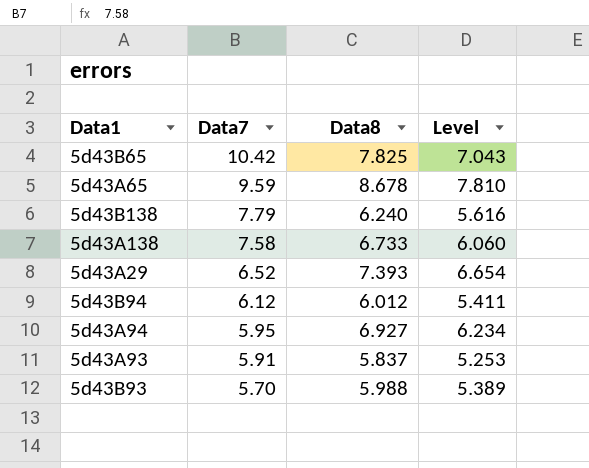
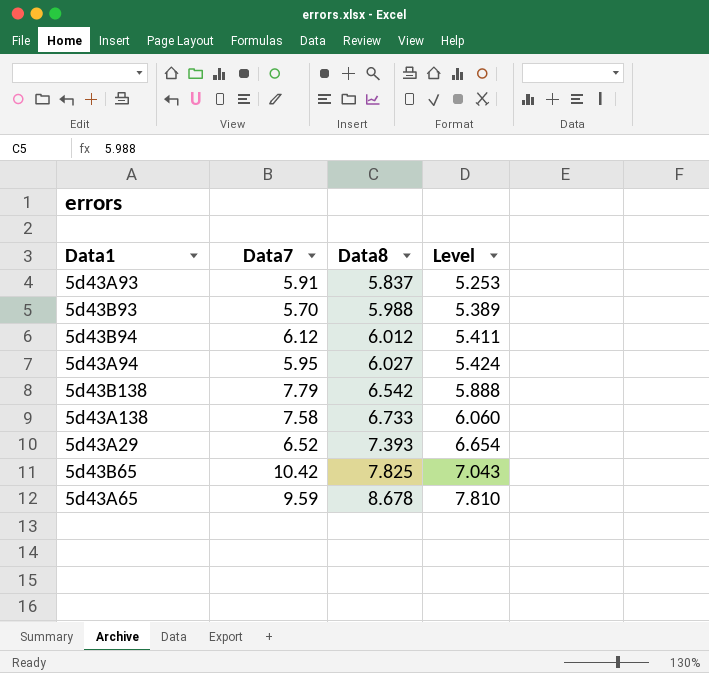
row order: Data7 descending -> Data8 ascending
5d43A94 | Data8: 6.927 -> 6.027
5d43A94 | Level: 6.234 -> 5.424
5d43B138 | Data8: 6.240 -> 6.542
5d43B138 | Level: 5.616 -> 5.888

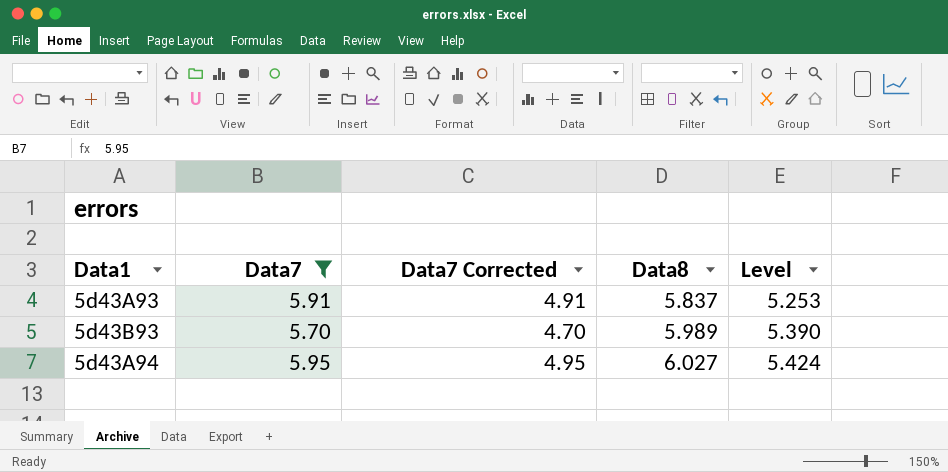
filter: none -> Data7 <= 5.95
column Data7 Corrected | formula: none -> [Data7] - 1
5d43B93 | Data8: 5.988 -> 5.989
5d43B93 | Level: 5.389 -> 5.390

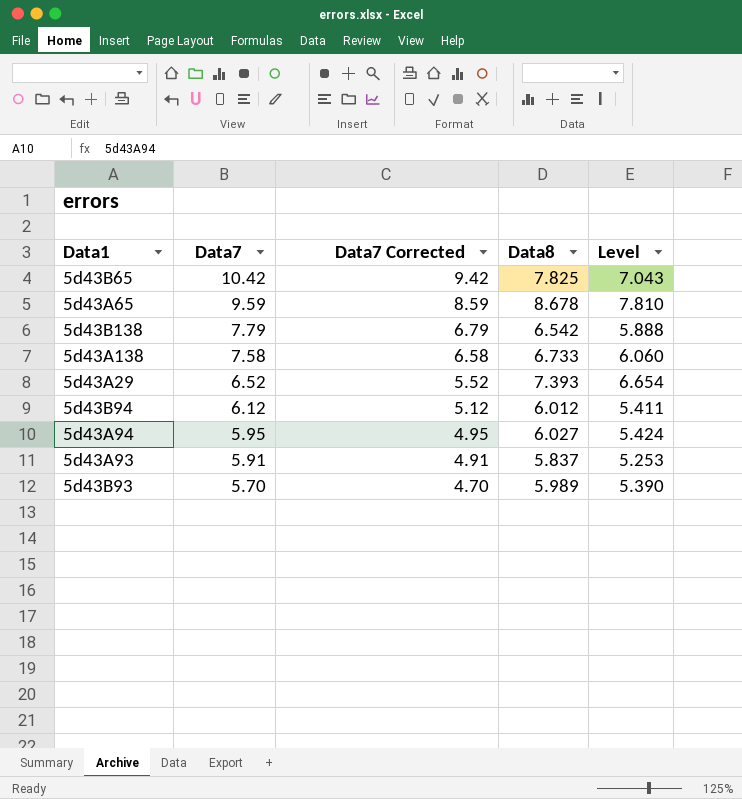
filter: Data7 <= 5.95 -> none
row order: Data8 ascending -> Data7 descending

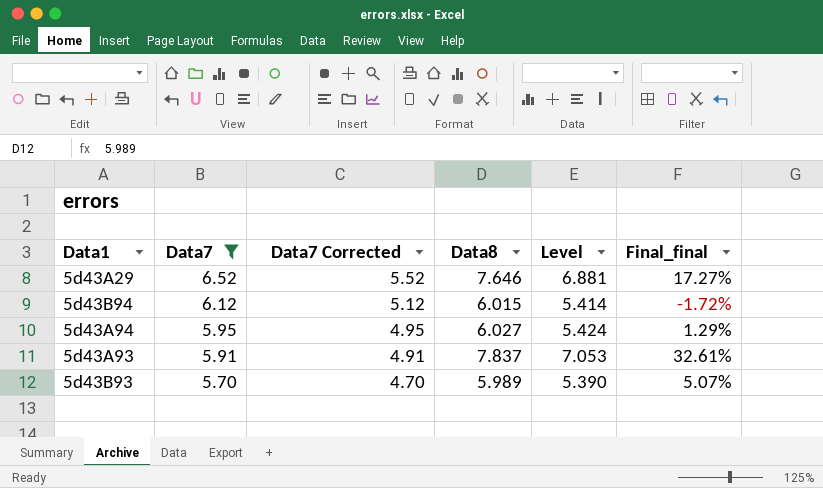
filter: none -> Data7 <= 6.52
column Final_final | formula: none -> ([Data8] - [Data7]) / [Data7]
5d43A29 | Data8: 7.393 -> 7.646
5d43A29 | Level: 6.654 -> 6.881
5d43B94 | Data8: 6.012 -> 6.015
5d43B94 | Level: 5.411 -> 5.414
5d43A93 | Data8: 5.837 -> 7.837
5d43A93 | Level: 5.253 -> 7.053

